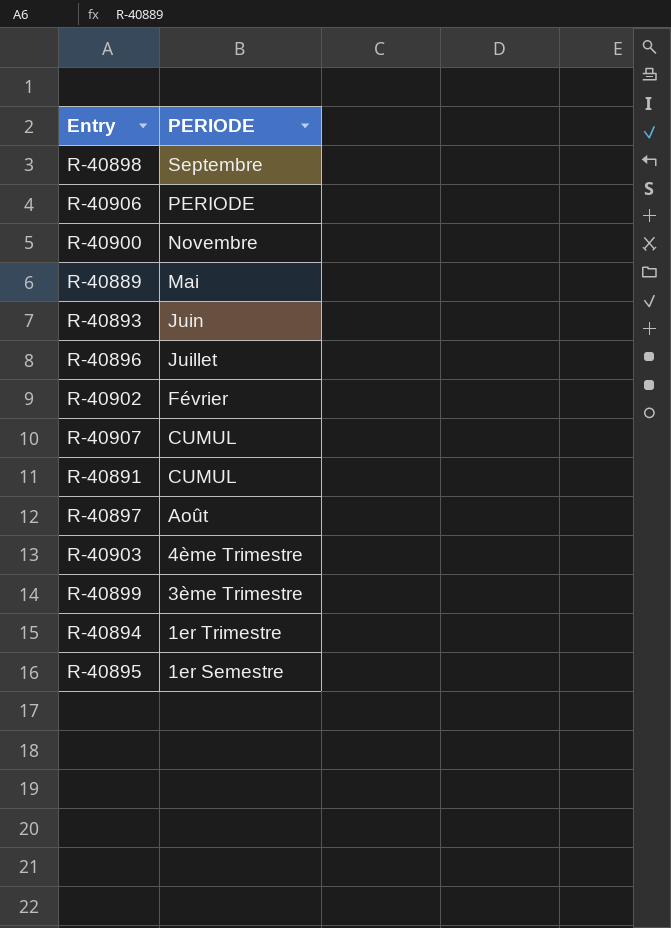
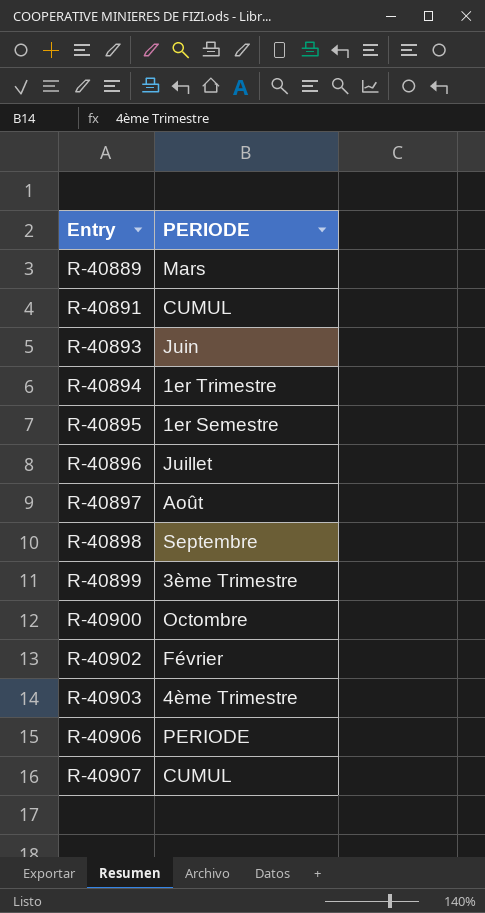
row order: PERIODE descending -> Entry ascending
R-40889 | PERIODE: Mai -> Mars
R-40900 | PERIODE: Novembre -> Octombre

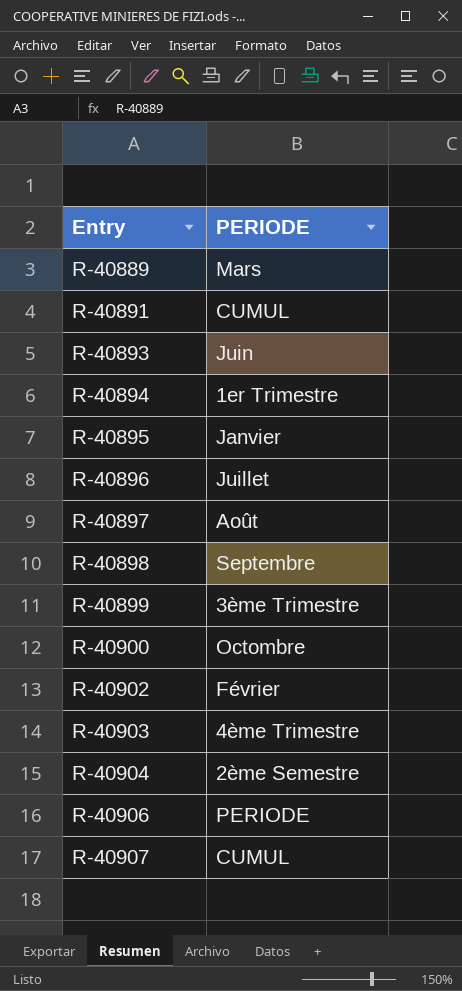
R-40895 | PERIODE: 1er Semestre -> Janvier
row R-40904: none -> 2ème Semestre

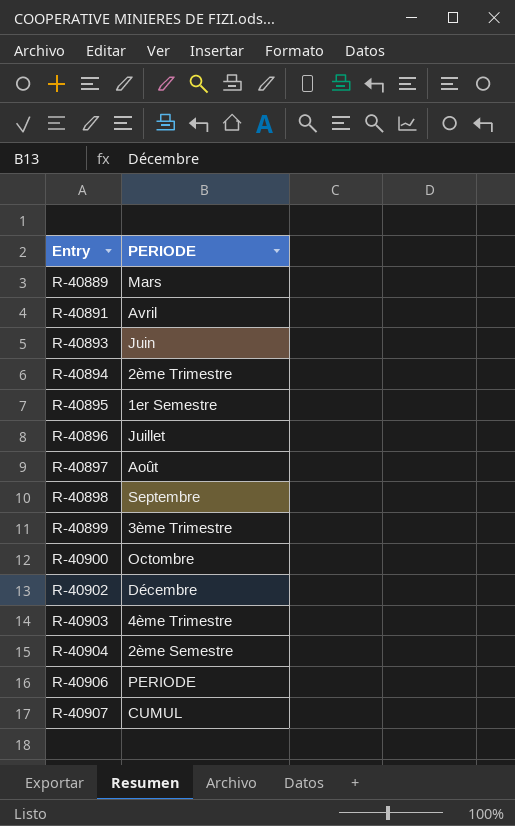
R-40891 | PERIODE: CUMUL -> Avril
R-40894 | PERIODE: 1er Trimestre -> 2ème Trimestre
R-40895 | PERIODE: Janvier -> 1er Semestre
R-40902 | PERIODE: Février -> Décembre

